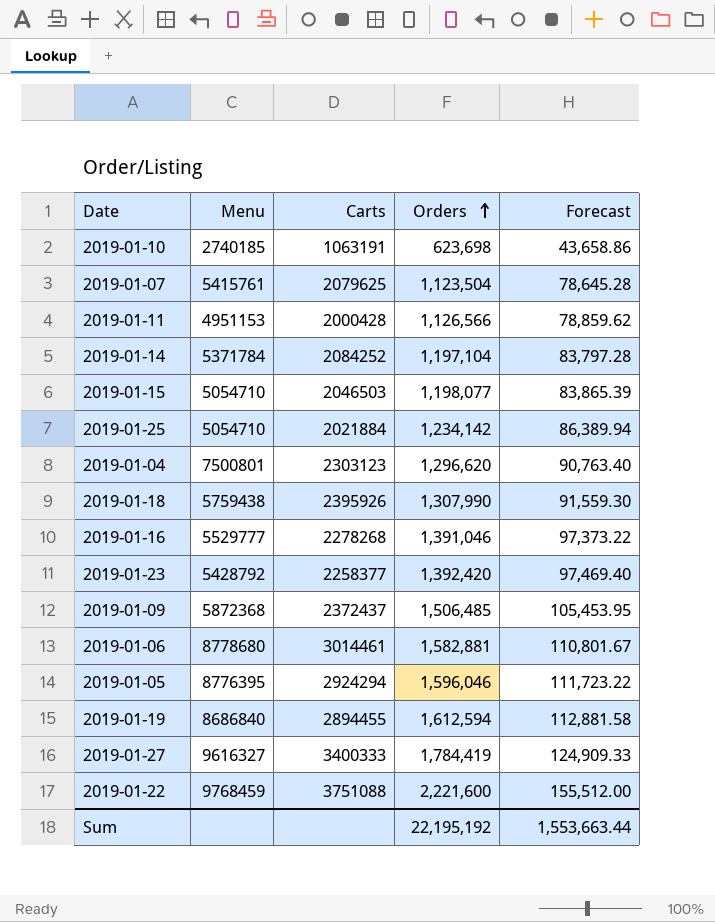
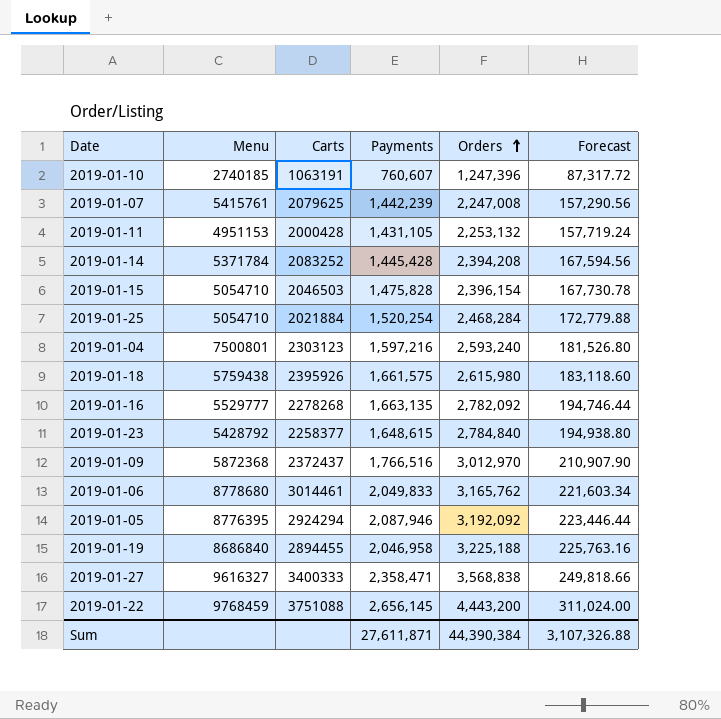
column Payments | position: none -> 4
2019-01-10 | Orders: 623,698 -> 1,247,396
2019-01-10 | Forecast: 43,658.86 -> 87,317.72
2019-01-07 | Orders: 1,123,504 -> 2,247,008
2019-01-07 | Forecast: 78,645.28 -> 157,290.56
2019-01-11 | Orders: 1,126,566 -> 2,253,132
2019-01-11 | Forecast: 78,859.62 -> 157,719.24
2019-01-14 | Carts: 2084252 -> 2083252
2019-01-14 | Orders: 1,197,104 -> 2,394,208
2019-01-14 | Forecast: 83,797.28 -> 167,594.56
2019-01-15 | Orders: 1,198,077 -> 2,396,154
2019-01-15 | Forecast: 83,865.39 -> 167,730.78
2019-01-25 | Orders: 1,234,142 -> 2,468,284
2019-01-25 | Forecast: 86,389.94 -> 172,779.88
2019-01-04 | Orders: 1,296,620 -> 2,593,240
2019-01-04 | Forecast: 90,763.40 -> 181,526.80
2019-01-18 | Orders: 1,307,990 -> 2,615,980
2019-01-18 | Forecast: 91,559.30 -> 183,118.60
2019-01-16 | Orders: 1,391,046 -> 2,782,092
2019-01-16 | Forecast: 97,373.22 -> 194,746.44
2019-01-23 | Orders: 1,392,420 -> 2,784,840
2019-01-23 | Forecast: 97,469.40 -> 194,938.80
2019-01-09 | Orders: 1,506,485 -> 3,012,970
2019-01-09 | Forecast: 105,453.95 -> 210,907.90
2019-01-06 | Orders: 1,582,881 -> 3,165,762
2019-01-06 | Forecast: 110,801.67 -> 221,603.34
2019-01-05 | Orders: 1,596,046 -> 3,192,092
2019-01-05 | Forecast: 111,723.22 -> 223,446.44
2019-01-19 | Orders: 1,612,594 -> 3,225,188
2019-01-19 | Forecast: 112,881.58 -> 225,763.16
2019-01-27 | Orders: 1,784,419 -> 3,568,838
2019-01-27 | Forecast: 124,909.33 -> 249,818.66
2019-01-22 | Orders: 2,221,600 -> 4,443,200
2019-01-22 | Forecast: 155,512.00 -> 311,024.00
Sum | Orders: 22,195,192 -> 44,390,384
Sum | Forecast: 1,553,663.44 -> 3,107,326.88

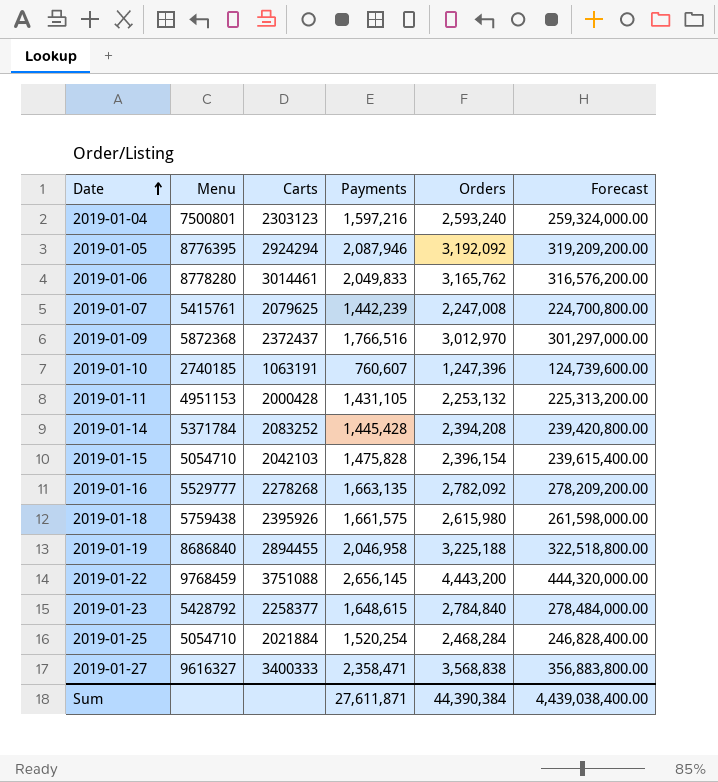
row order: Orders ascending -> Date ascending
column Forecast | formula: [Orders] * 0.07 -> [Orders] * 100
2019-01-06 | Menu: 8778680 -> 8778280
2019-01-15 | Carts: 2046503 -> 2042103
Sum | Forecast: 3,107,326.88 -> 4,439,038,400.00

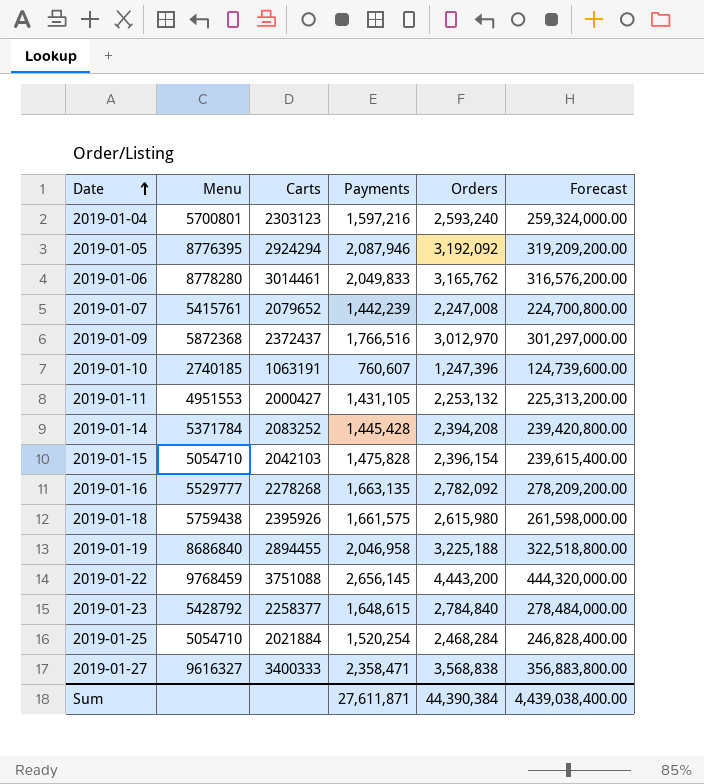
2019-01-04 | Menu: 7500801 -> 5700801
2019-01-07 | Carts: 2079625 -> 2079652
2019-01-11 | Menu: 4951153 -> 4951553
2019-01-11 | Carts: 2000428 -> 2000427

